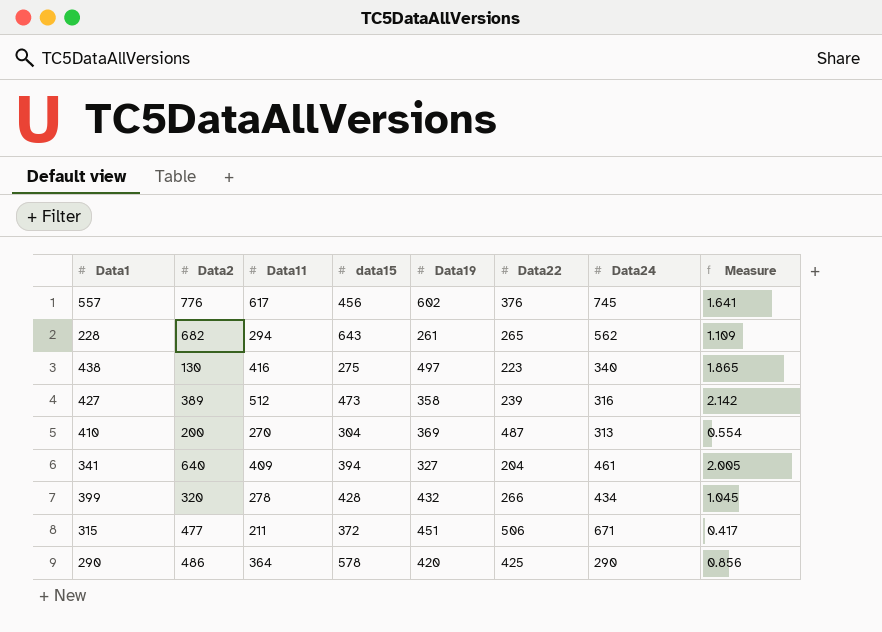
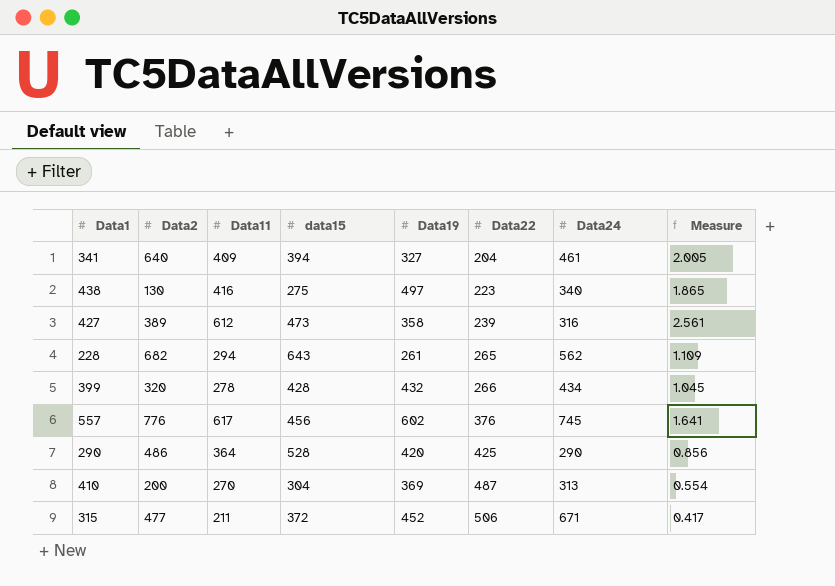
row order: none -> Data22 ascending
427 | Data11: 512 -> 612
427 | Measure: 2.142 -> 2.561
290 | data15: 578 -> 528
315 | Data19: 451 -> 452

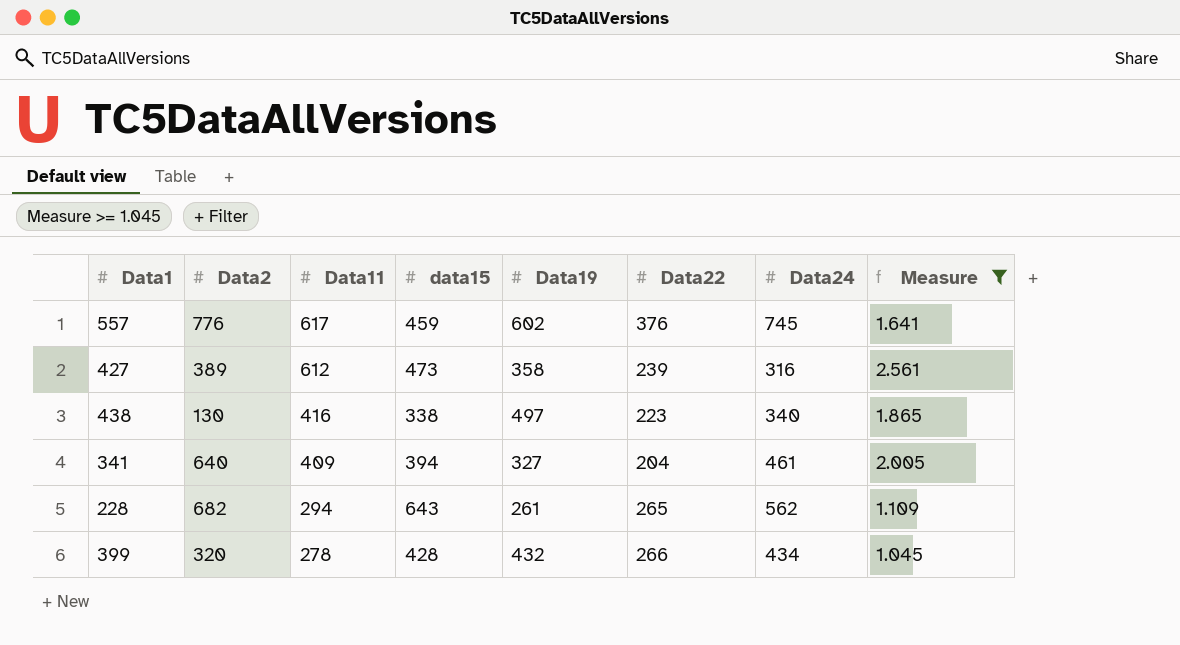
filter: none -> Measure >= 1.045
row order: Data22 ascending -> Data11 descending
557 | data15: 456 -> 459
438 | data15: 275 -> 338

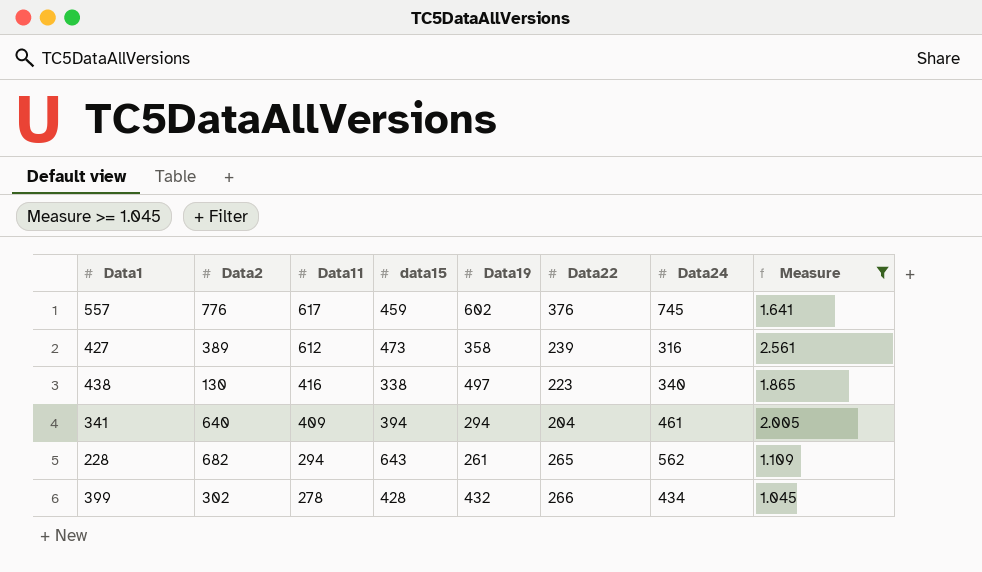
341 | Data19: 327 -> 294
399 | Data2: 320 -> 302

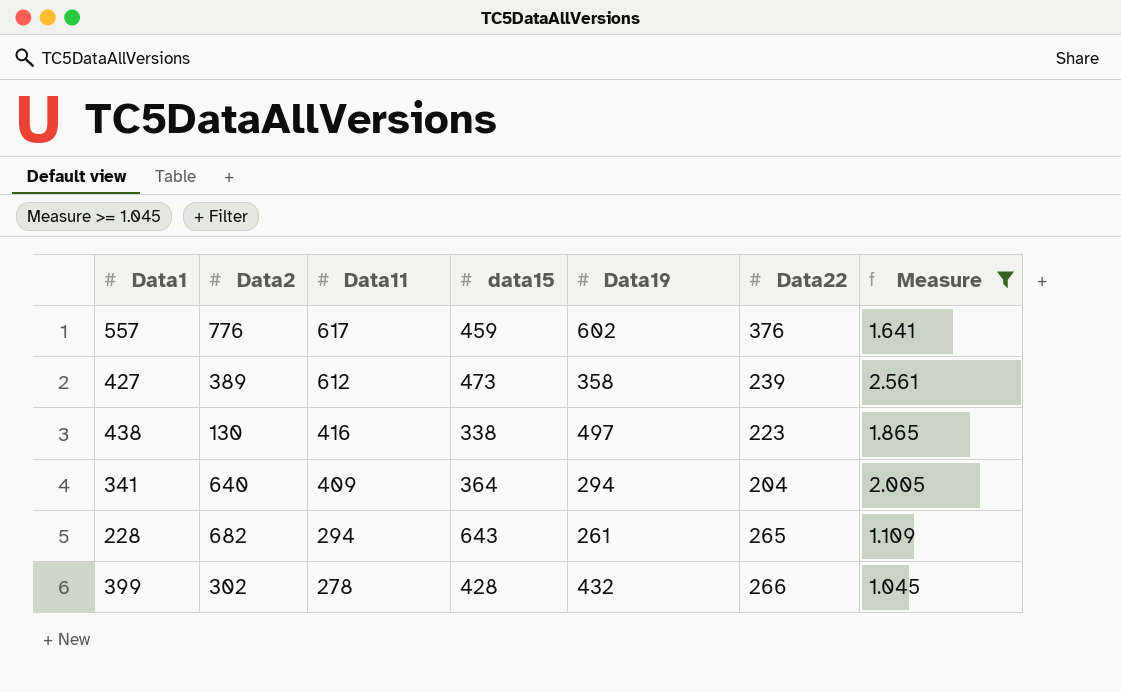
column Data24 | position: 7 -> none
341 | data15: 394 -> 364

